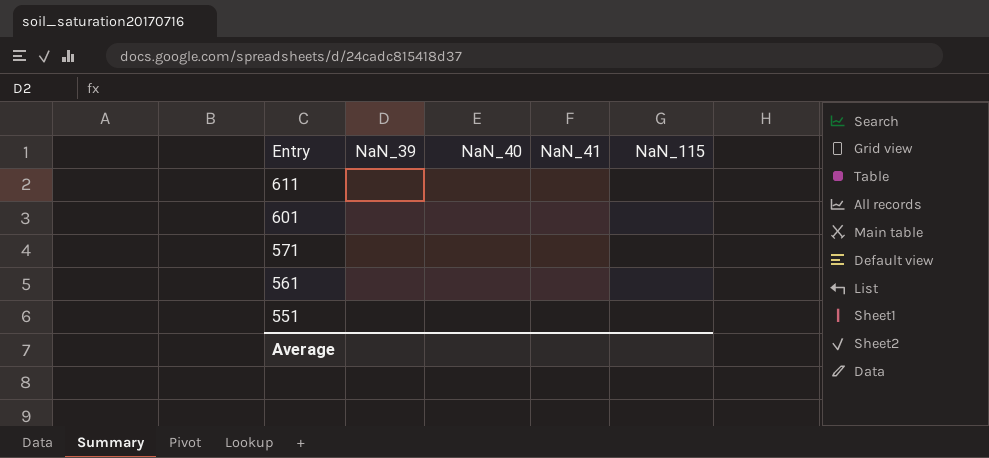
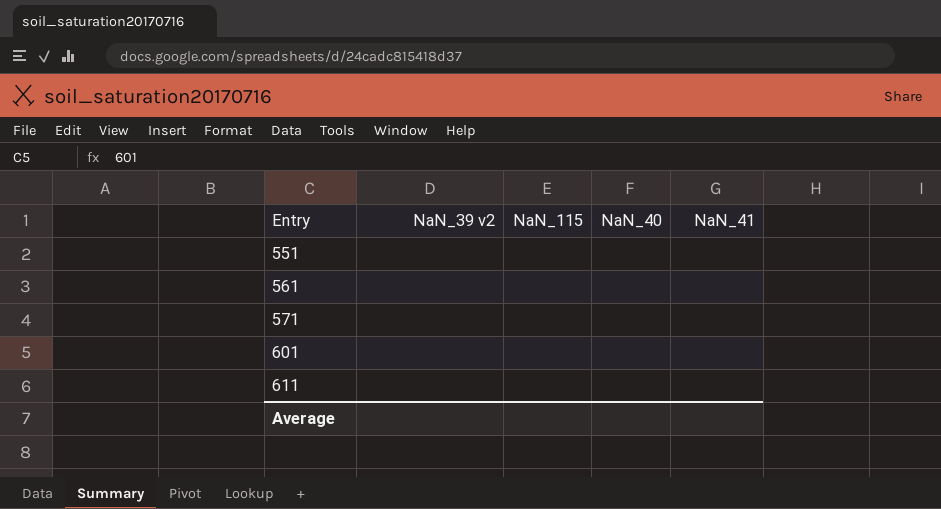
row order: Entry descending -> Entry ascending
column name: NaN_39 -> NaN_39 v2
column NaN_115 | position: 5 -> 3

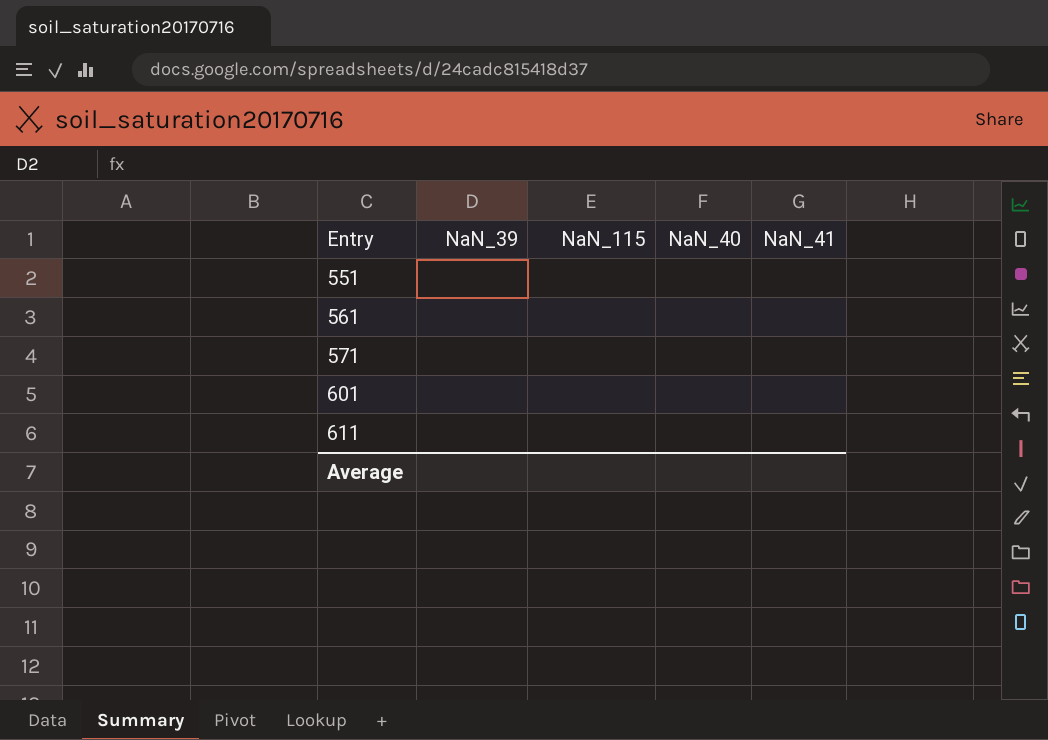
column name: NaN_39 v2 -> NaN_39

